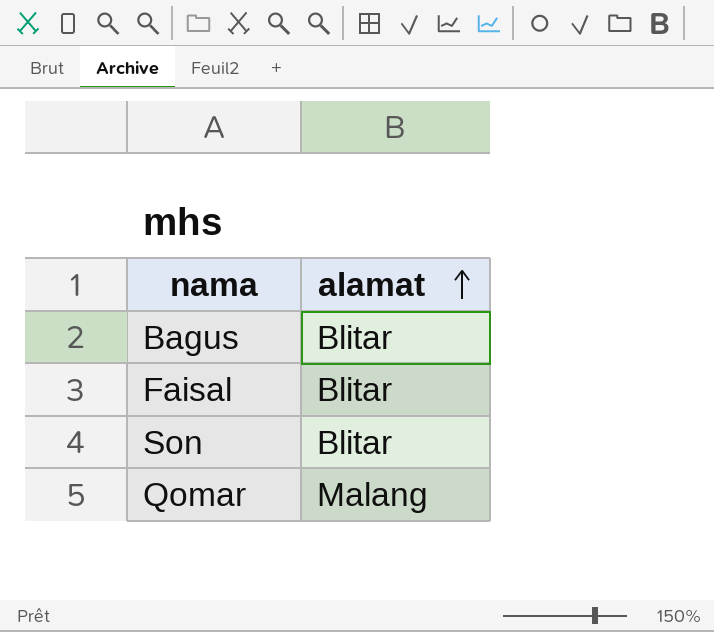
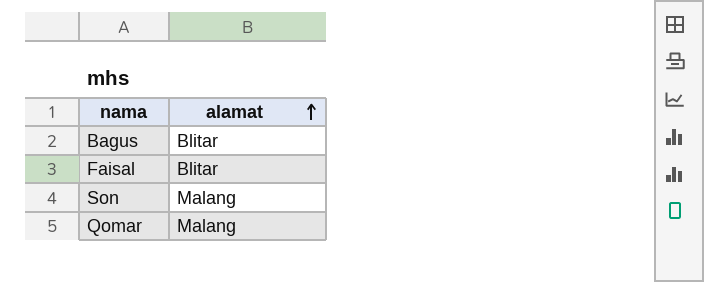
Son | alamat: Blitar -> Malang

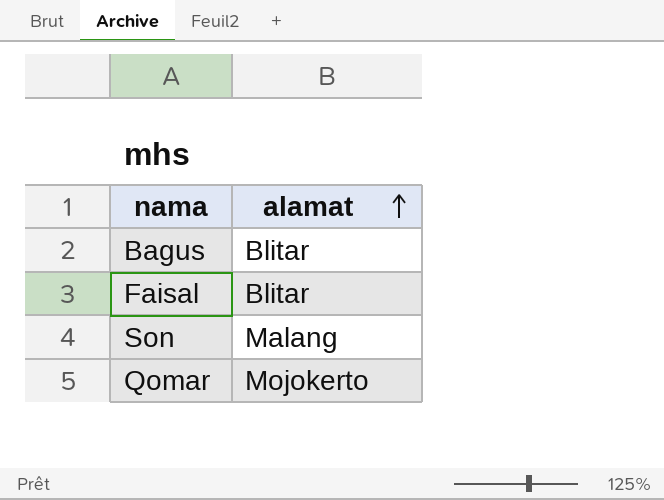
Qomar | alamat: Malang -> Mojokerto

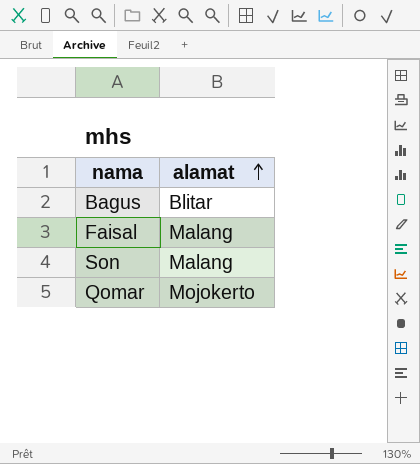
Faisal | alamat: Blitar -> Malang

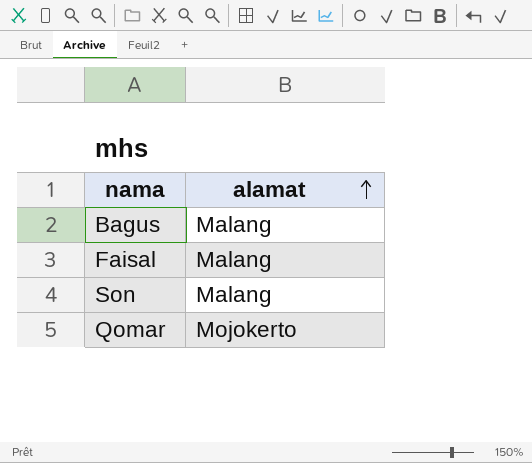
Bagus | alamat: Blitar -> Malang

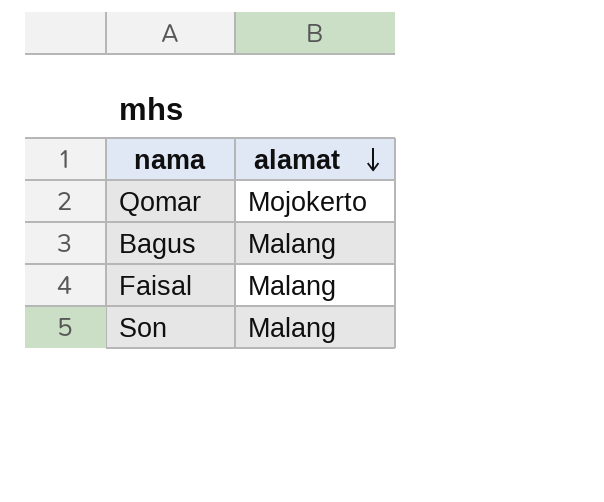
row order: alamat ascending -> alamat descending

